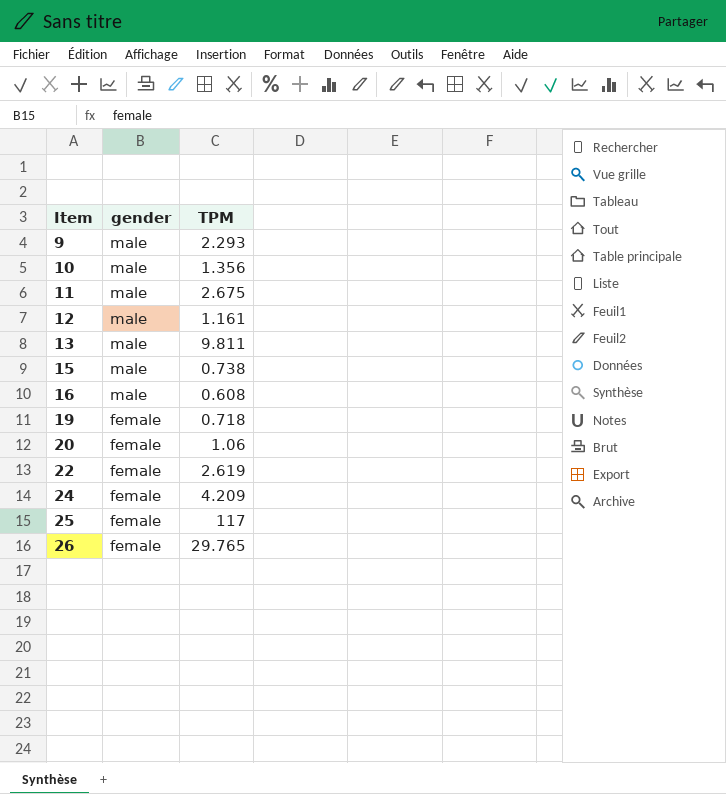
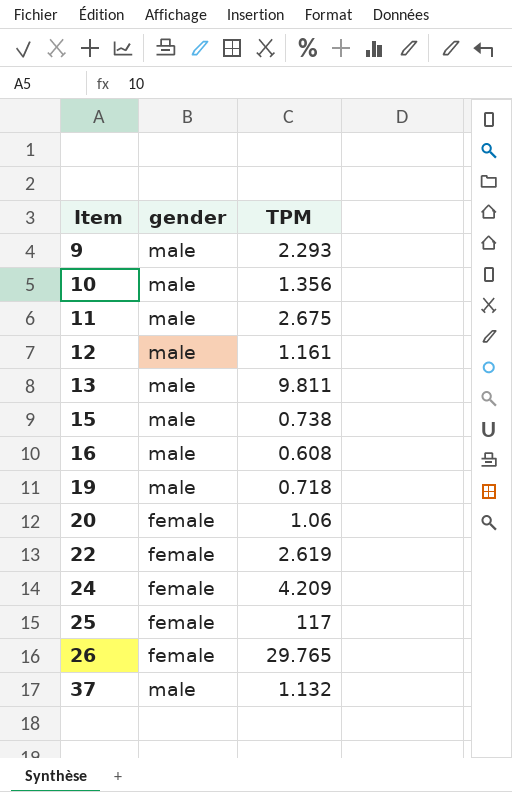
19 | gender: female -> male
row 37: none -> male | 1.132

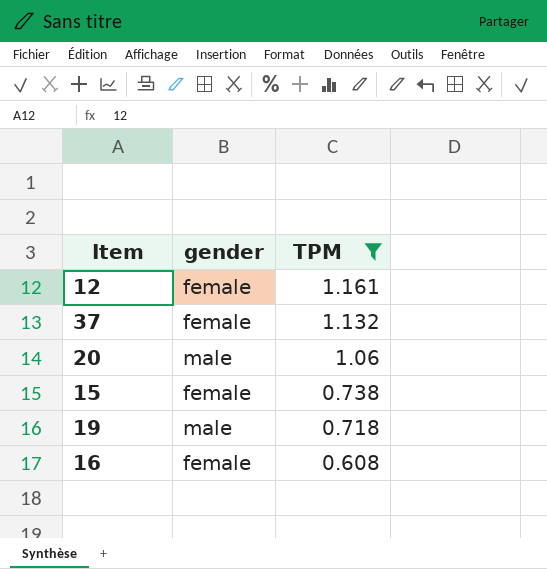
filter: none -> TPM <= 1.161
row order: Item ascending -> TPM descending
12 | gender: male -> female
37 | gender: male -> female
20 | gender: female -> male
15 | gender: male -> female
16 | gender: male -> female

